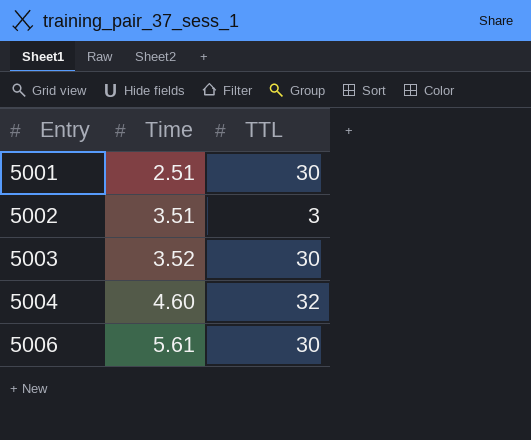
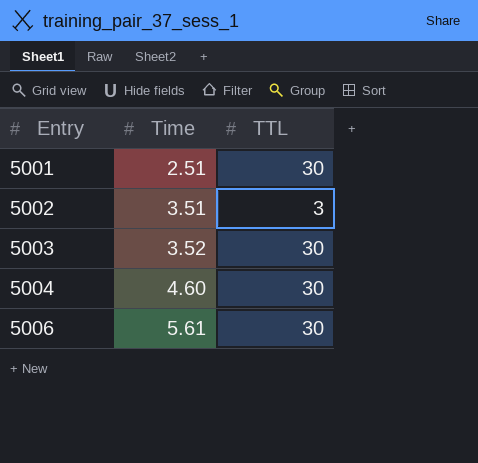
5004 | TTL: 32 -> 30

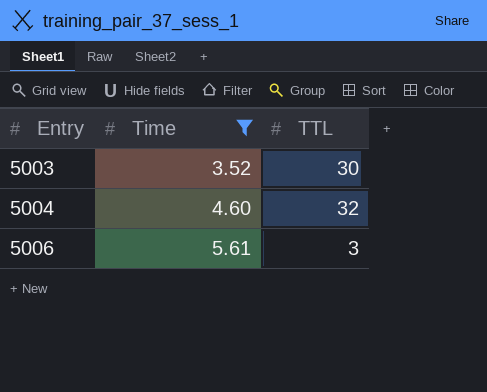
filter: none -> Time >= 3.52
5004 | TTL: 30 -> 32
5006 | TTL: 30 -> 3

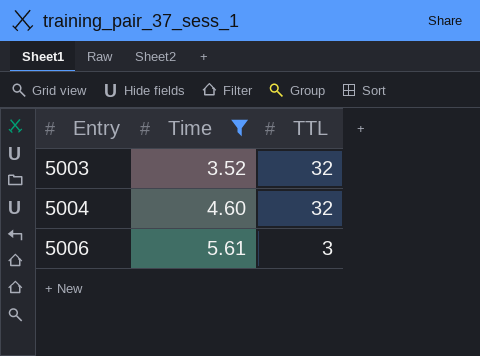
5003 | TTL: 30 -> 32

